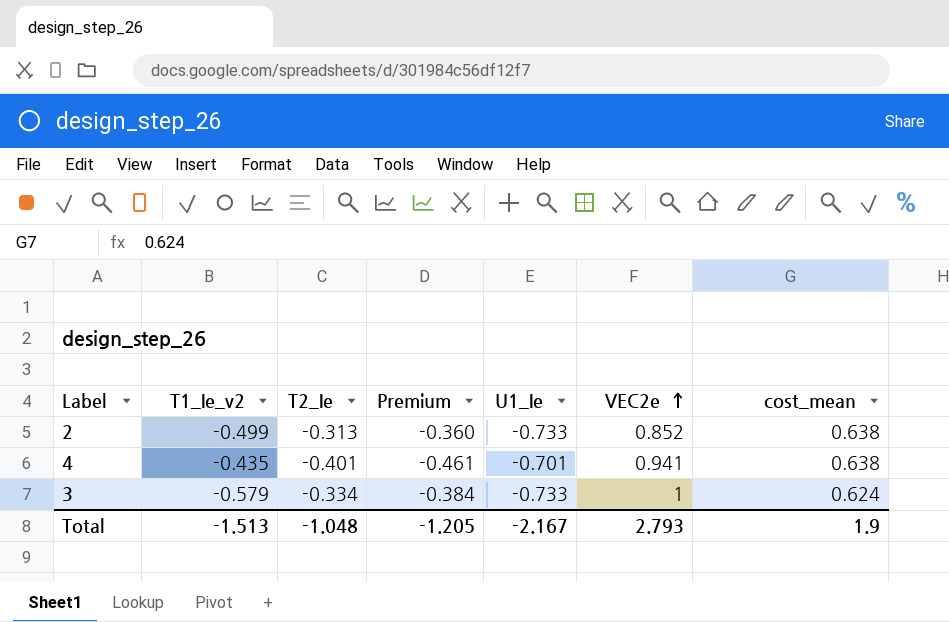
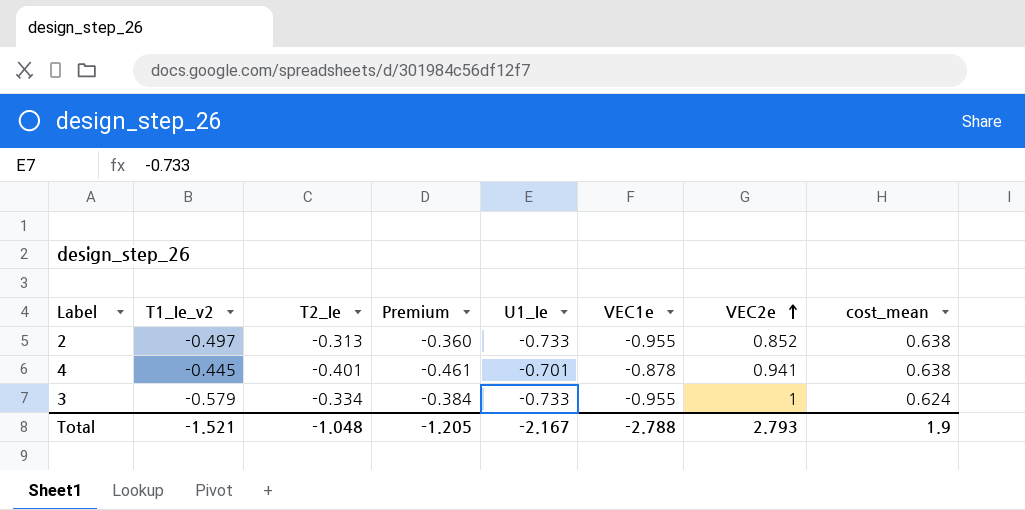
column VEC1e | position: none -> 6
2 | T1_Ie_v2: -0.499 -> -0.497
4 | T1_Ie_v2: -0.435 -> -0.445
Total | T1_Ie_v2: -1.513 -> -1.521

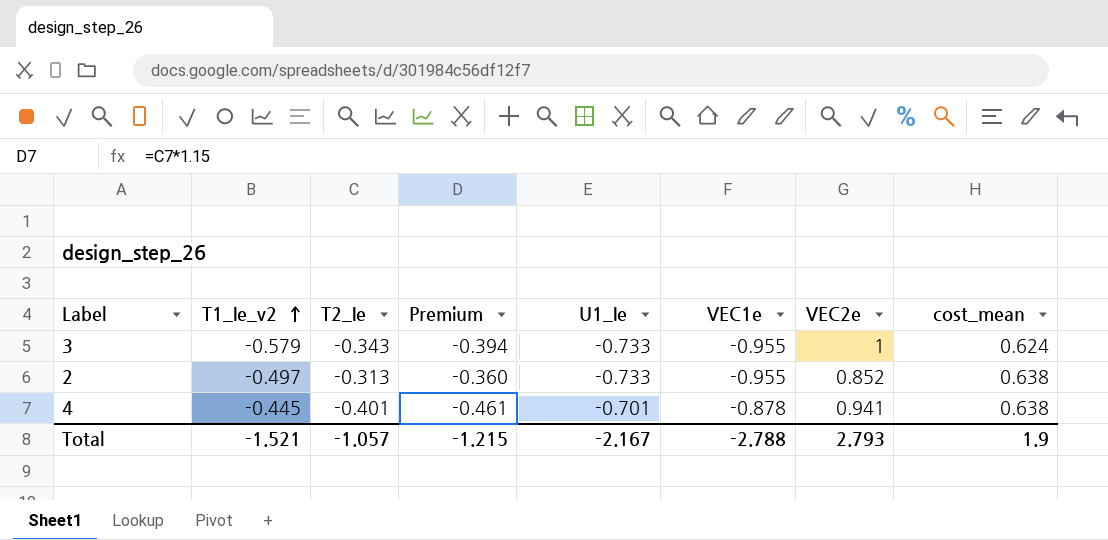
row order: VEC2e ascending -> T1_Ie_v2 ascending
3 | T2_Ie: -0.334 -> -0.343
3 | Premium: -0.384 -> -0.394
Total | T2_Ie: -1.048 -> -1.057
Total | Premium: -1.205 -> -1.215

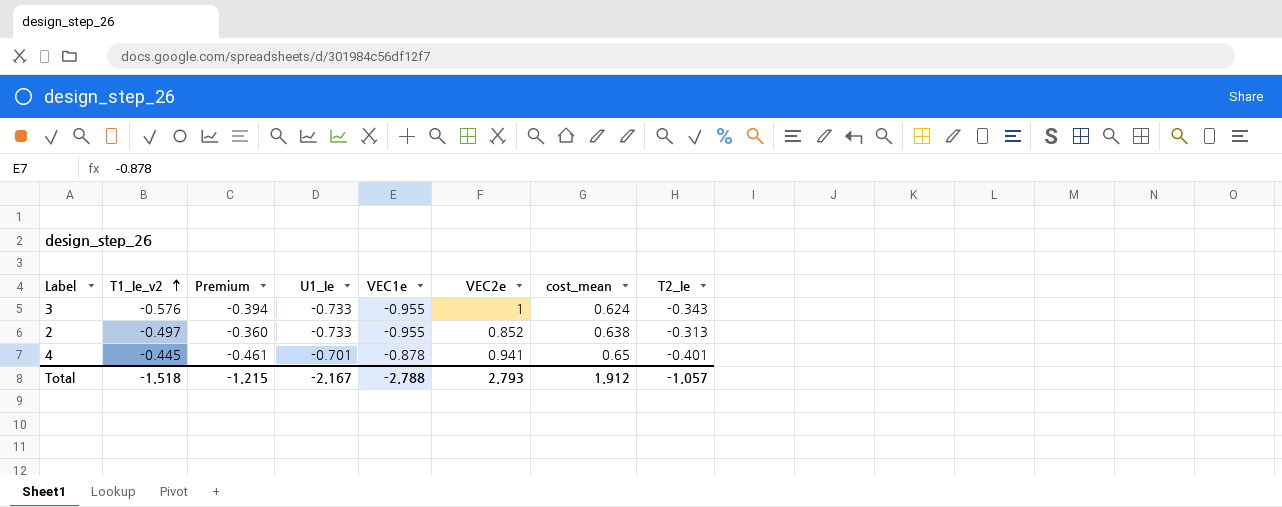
column T2_Ie | position: 3 -> 8
3 | T1_Ie_v2: -0.579 -> -0.576
4 | cost_mean: 0.638 -> 0.65
Total | T1_Ie_v2: -1.521 -> -1.518
Total | cost_mean: 1.9 -> 1.912

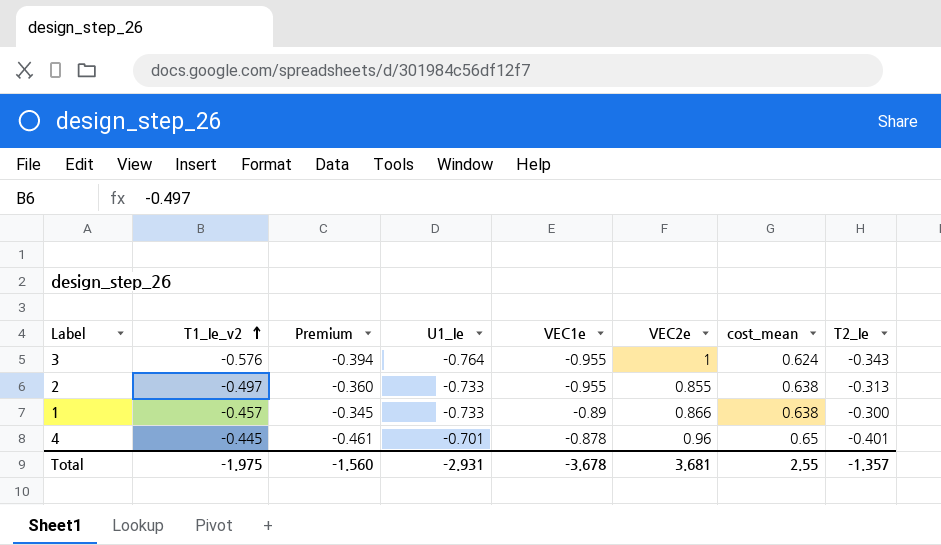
3 | U1_Ie: -0.733 -> -0.764
2 | VEC2e: 0.852 -> 0.855
row 1: none -> -0.457 | -0.345 | -0.733 | -0.89 | 0.866 | 0.638 | -0.300
4 | VEC2e: 0.941 -> 0.96
Total | T1_Ie_v2: -1.518 -> -1.975
Total | Premium: -1.215 -> -1.560
Total | U1_Ie: -2.167 -> -2.931
Total | VEC1e: -2.788 -> -3.678
Total | VEC2e: 2.793 -> 3.681
Total | cost_mean: 1.912 -> 2.55
Total | T2_Ie: -1.057 -> -1.357

